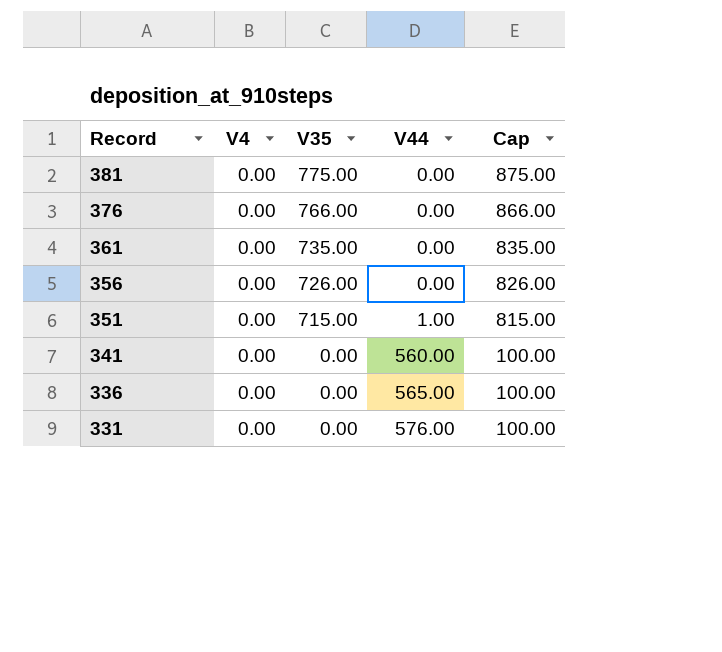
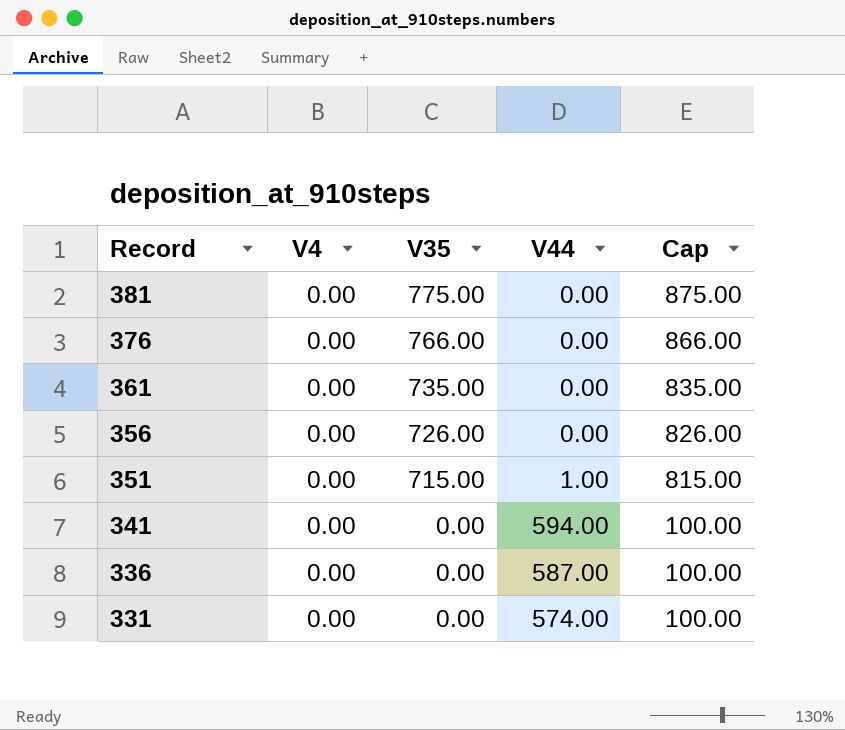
341 | V44: 560.00 -> 594.00
336 | V44: 565.00 -> 587.00
331 | V44: 576.00 -> 574.00

